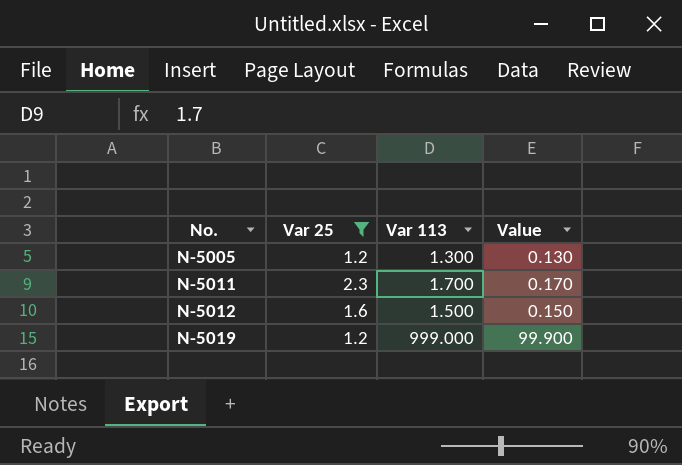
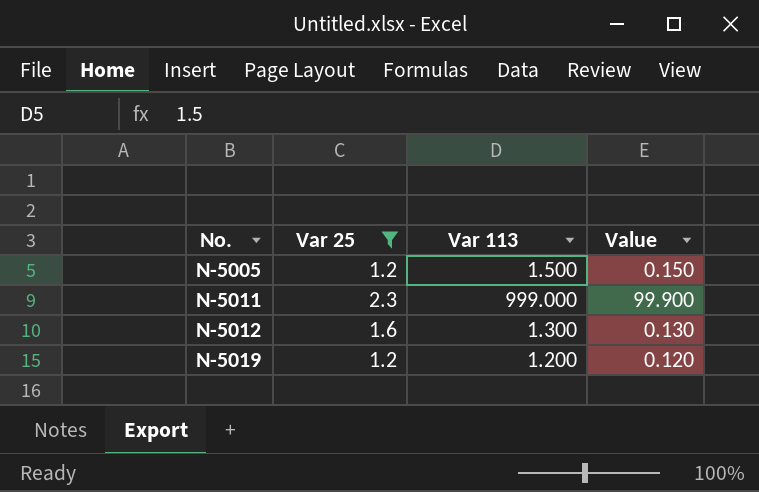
N-5005 | Var 113: 1.300 -> 1.500
N-5005 | Value: 0.130 -> 0.150
N-5011 | Var 113: 1.700 -> 999.000
N-5011 | Value: 0.170 -> 99.900
N-5012 | Var 113: 1.500 -> 1.300
N-5012 | Value: 0.150 -> 0.130
N-5019 | Var 113: 999.000 -> 1.200
N-5019 | Value: 99.900 -> 0.120

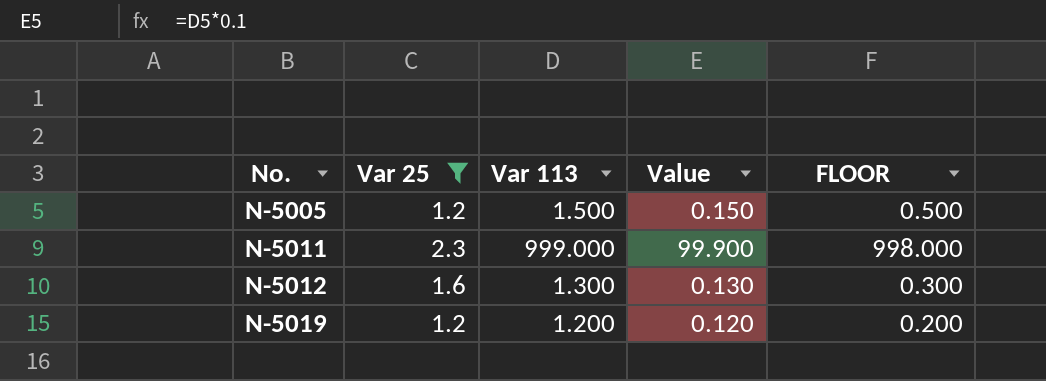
column FLOOR | formula: none -> [Var 113] - 1

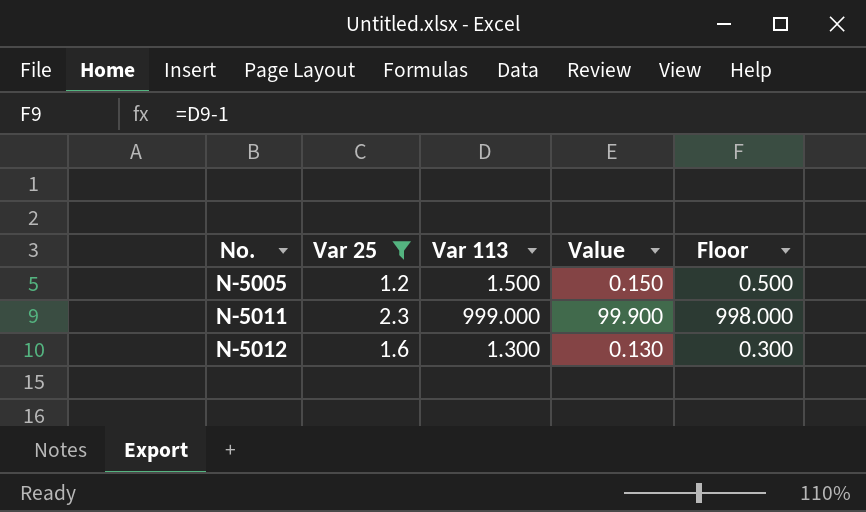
column name: FLOOR -> Floor
row N-5019: 1.2 | 1.200 | 0.120 | 0.200 -> none

